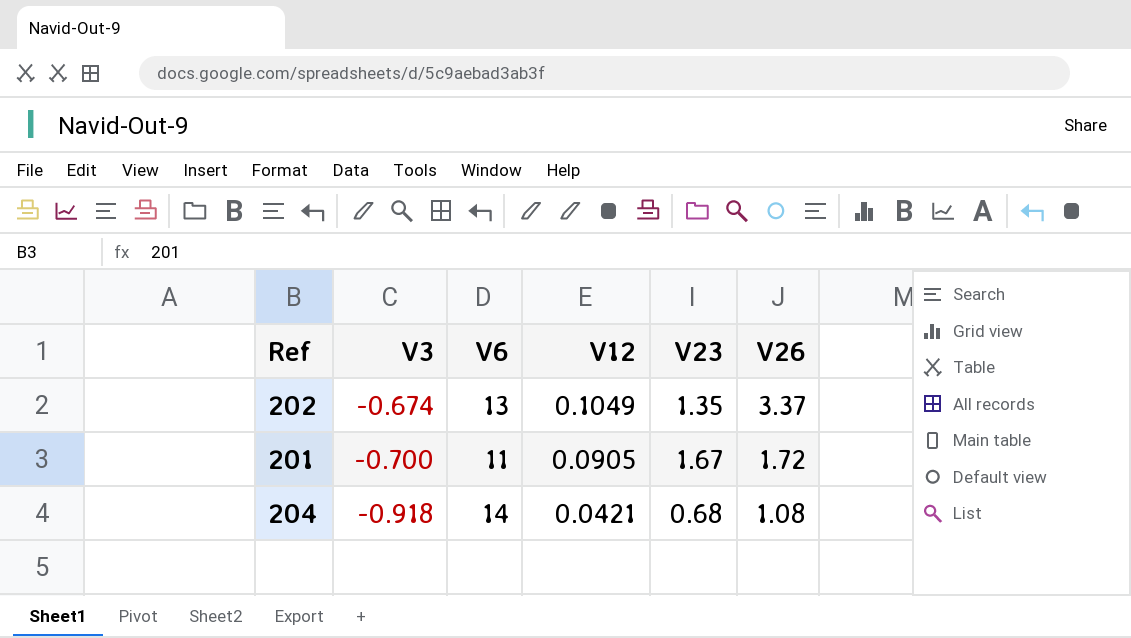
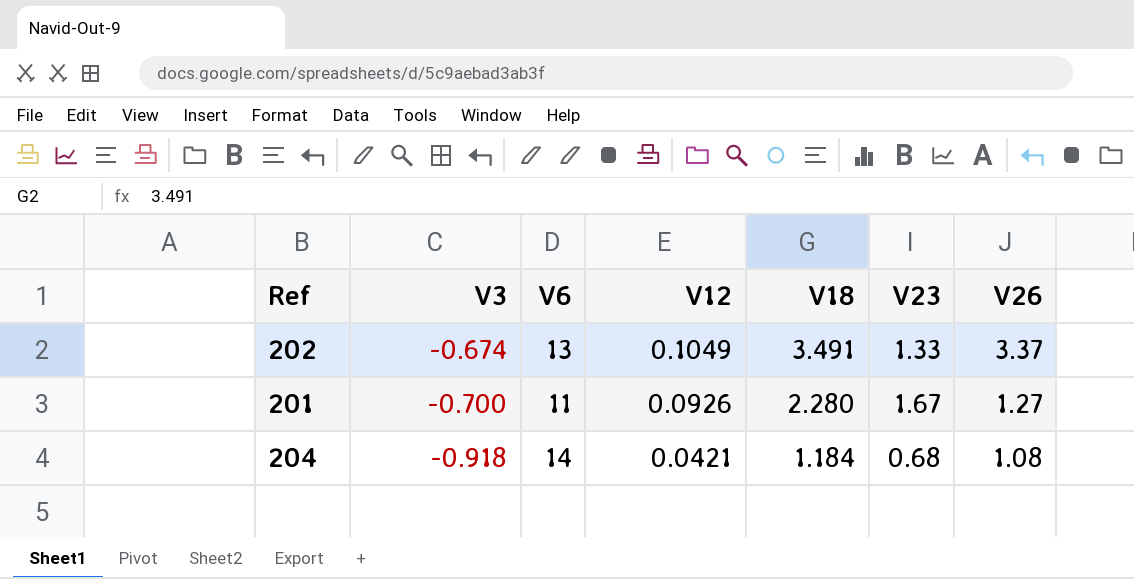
column V18 | position: none -> 5
202 | V23: 1.35 -> 1.33
201 | V12: 0.0905 -> 0.0926
201 | V26: 1.72 -> 1.27

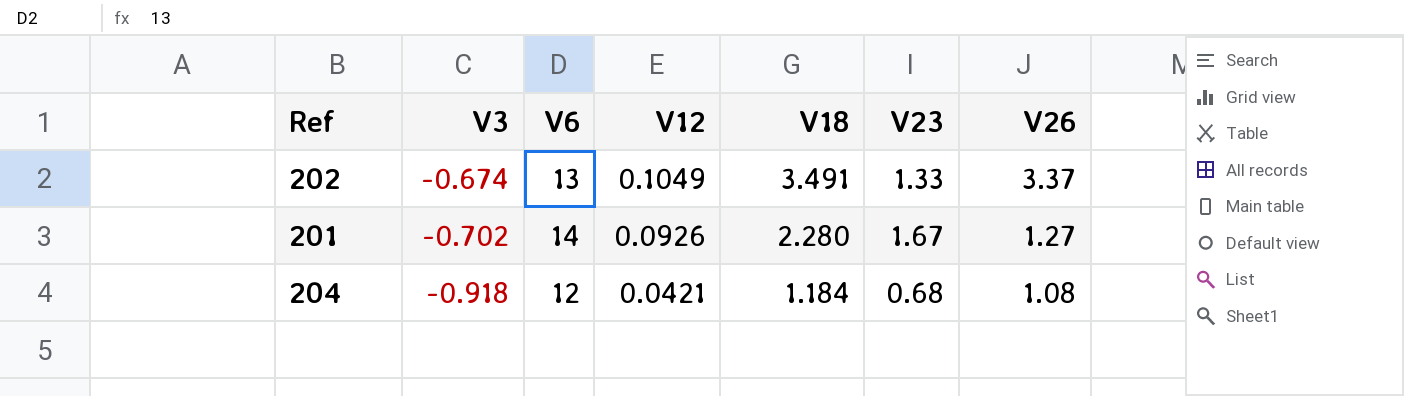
201 | V3: -0.700 -> -0.702
201 | V6: 11 -> 14
204 | V6: 14 -> 12

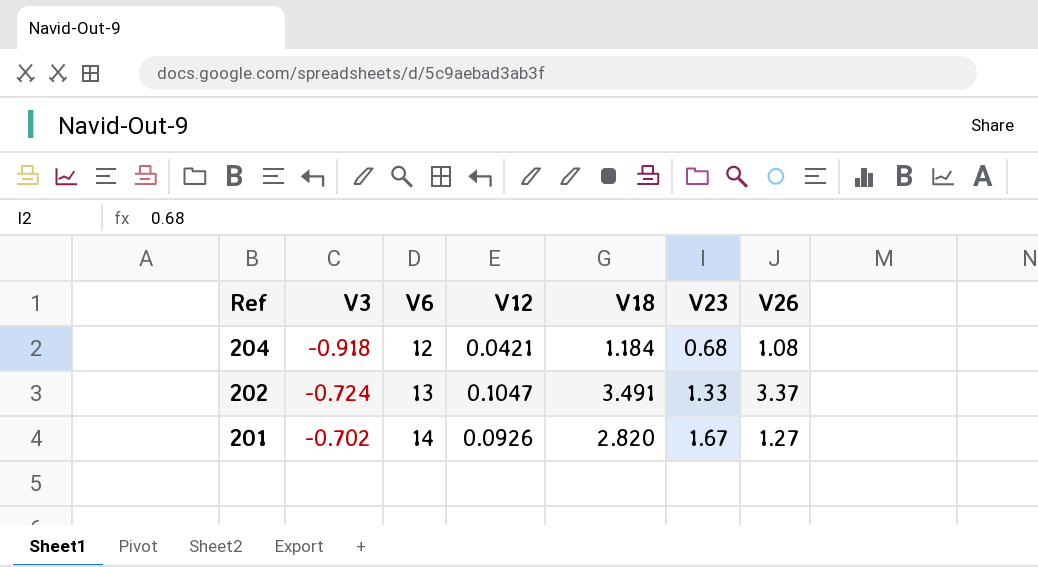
row order: V3 descending -> Ref descending
202 | V3: -0.674 -> -0.724
202 | V12: 0.1049 -> 0.1047
201 | V18: 2.280 -> 2.820

